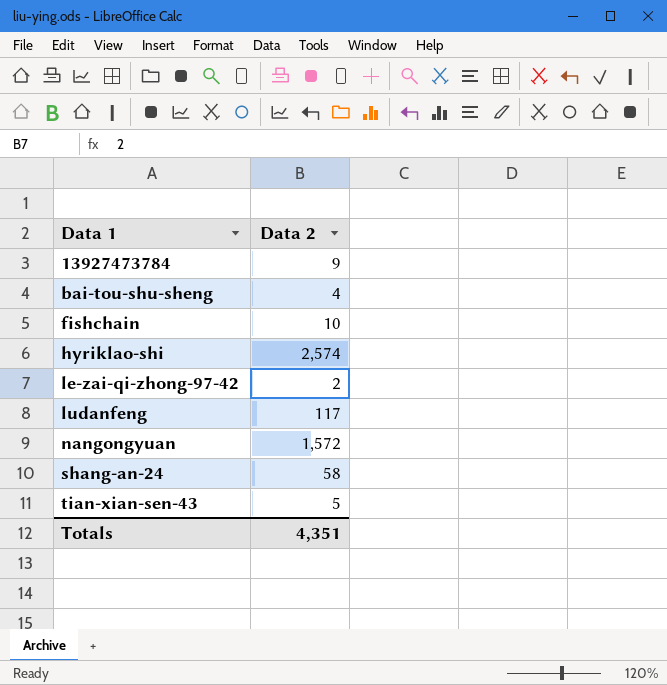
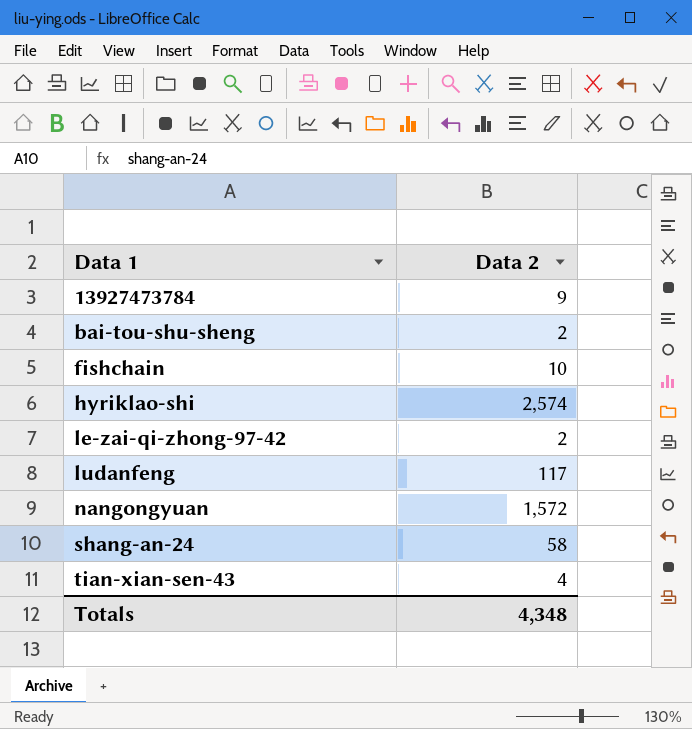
bai-tou-shu-sheng | Data 2: 4 -> 2
tian-xian-sen-43 | Data 2: 5 -> 4
Totals | Data 2: 4,351 -> 4,348

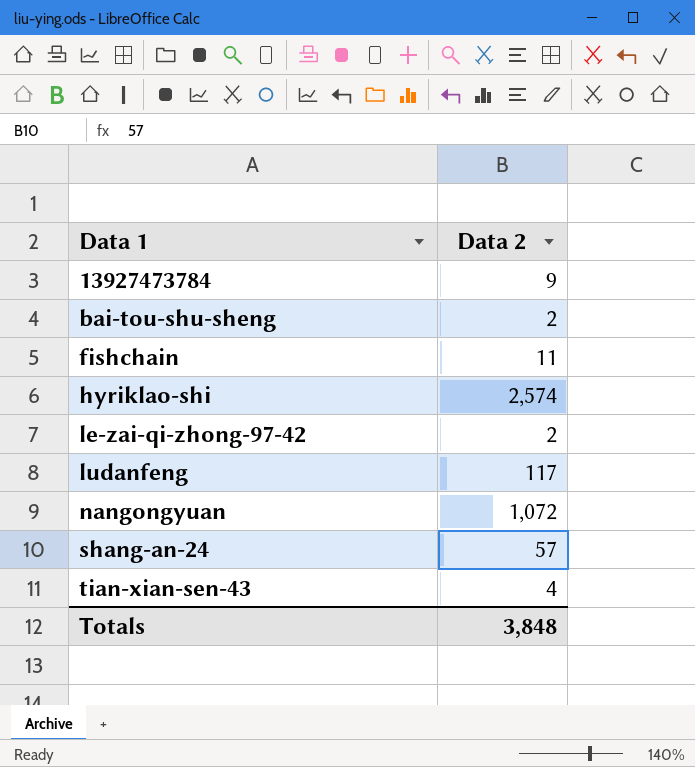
fishchain | Data 2: 10 -> 11
nangongyuan | Data 2: 1,572 -> 1,072
shang-an-24 | Data 2: 58 -> 57
Totals | Data 2: 4,348 -> 3,848

